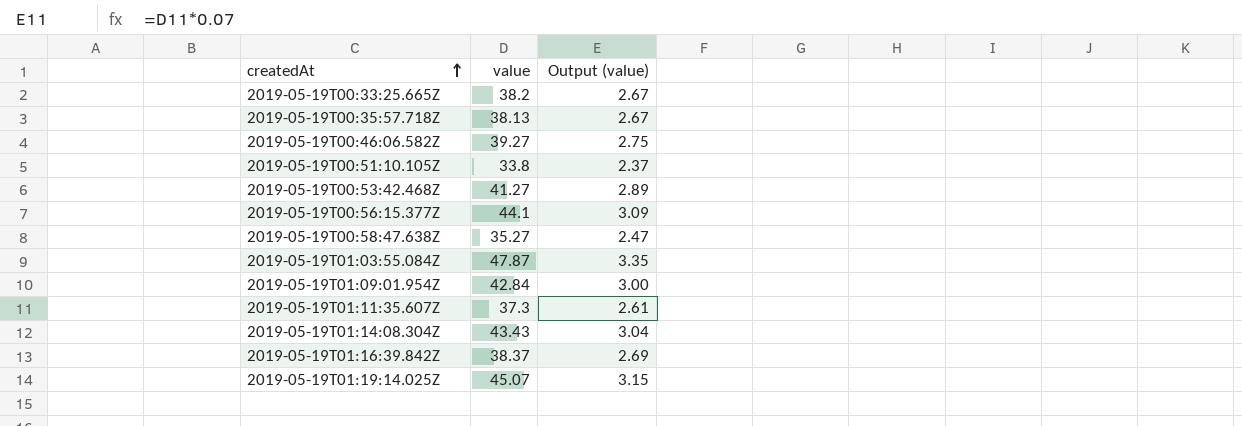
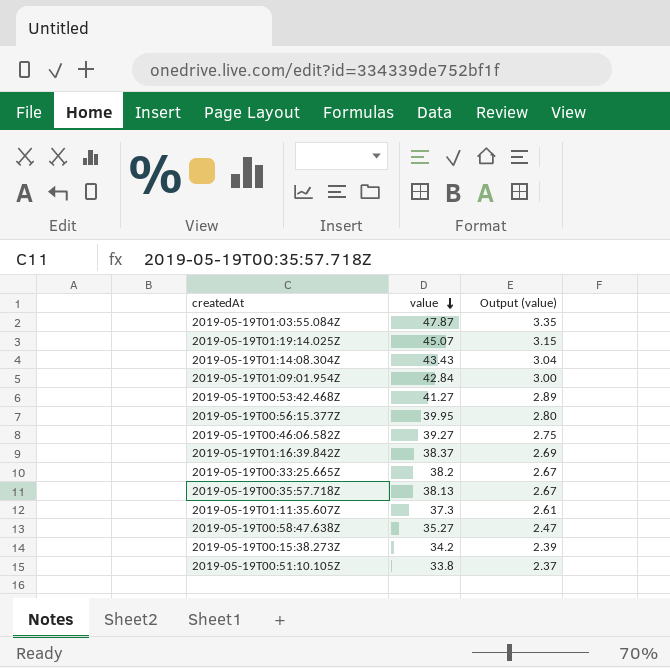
row order: createdAt ascending -> value descending
2019-05-19T00:56:15.377Z | value: 44.1 -> 39.95
2019-05-19T00:56:15.377Z | Output (value): 3.09 -> 2.80
row 2019-05-19T00:15:38.273Z: none -> 34.2 | 2.39

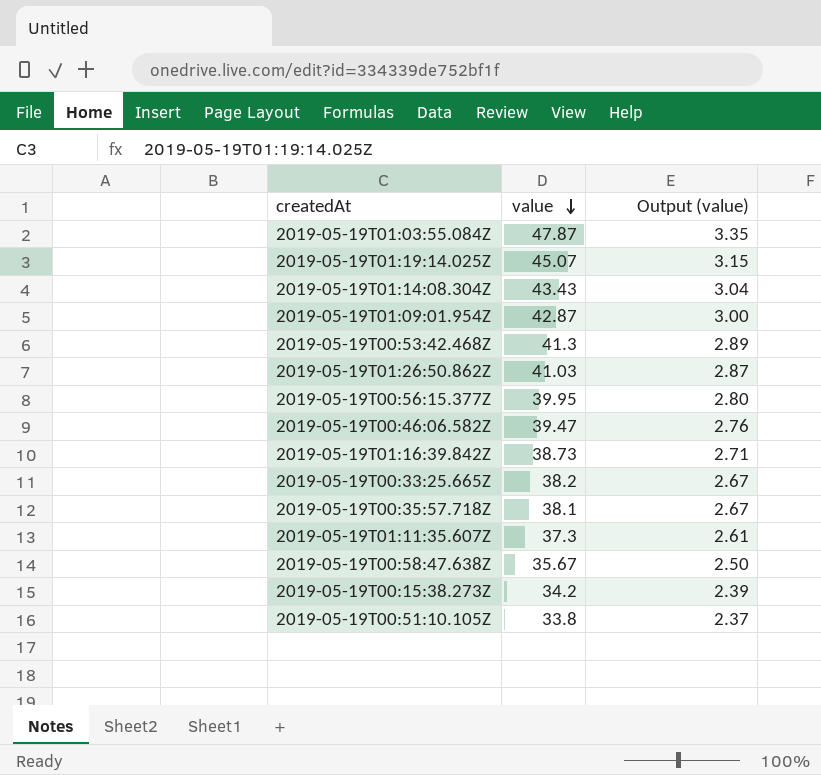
2019-05-19T01:09:01.954Z | value: 42.84 -> 42.87
2019-05-19T00:53:42.468Z | value: 41.27 -> 41.3
row 2019-05-19T01:26:50.862Z: none -> 41.03 | 2.87
2019-05-19T00:46:06.582Z | value: 39.27 -> 39.47
2019-05-19T00:46:06.582Z | Output (value): 2.75 -> 2.76
2019-05-19T01:16:39.842Z | value: 38.37 -> 38.73
2019-05-19T01:16:39.842Z | Output (value): 2.69 -> 2.71
2019-05-19T00:35:57.718Z | value: 38.13 -> 38.1
2019-05-19T00:58:47.638Z | value: 35.27 -> 35.67
2019-05-19T00:58:47.638Z | Output (value): 2.47 -> 2.50

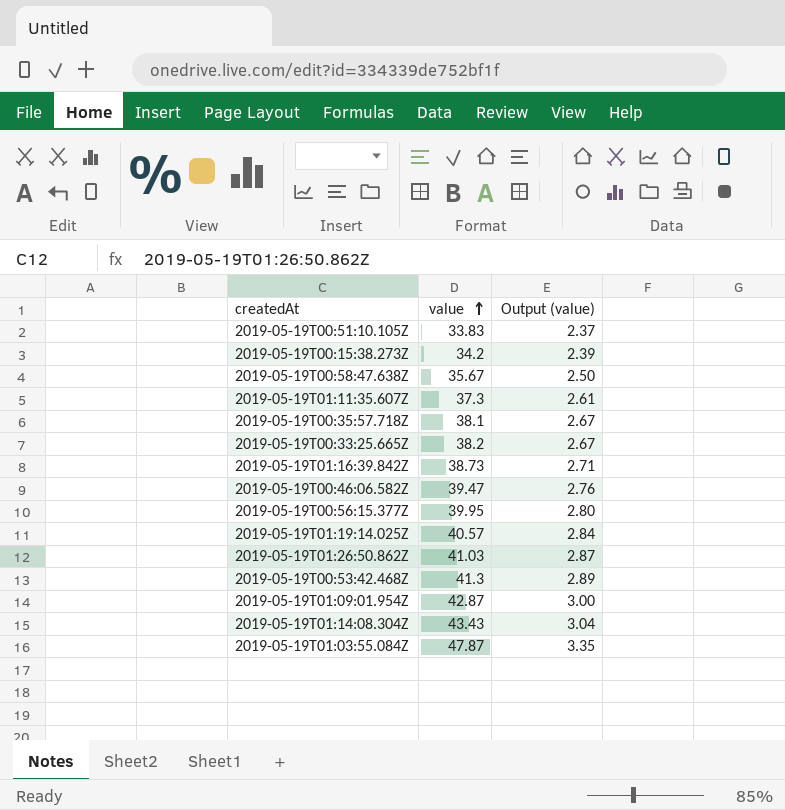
row order: value descending -> value ascending
2019-05-19T00:51:10.105Z | value: 33.8 -> 33.83
2019-05-19T01:19:14.025Z | value: 45.07 -> 40.57
2019-05-19T01:19:14.025Z | Output (value): 3.15 -> 2.84

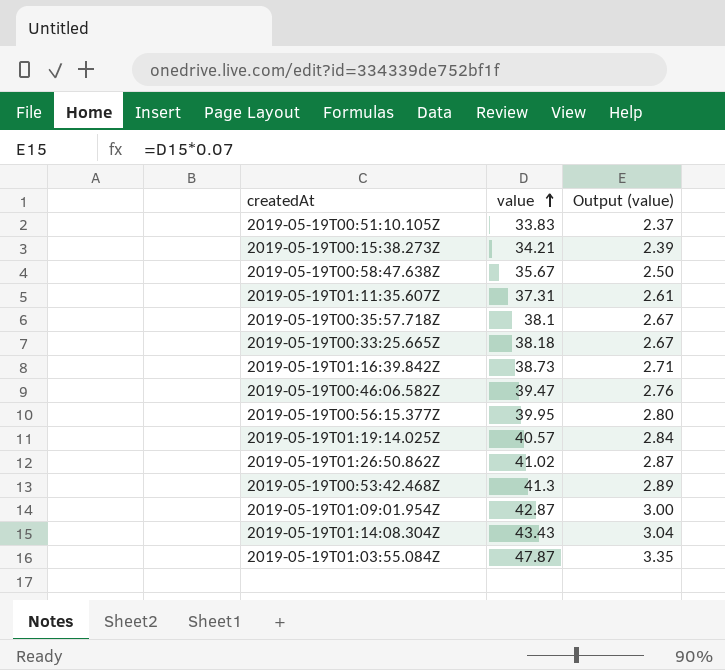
2019-05-19T00:15:38.273Z | value: 34.2 -> 34.21
2019-05-19T01:11:35.607Z | value: 37.3 -> 37.31
2019-05-19T00:33:25.665Z | value: 38.2 -> 38.18
2019-05-19T01:26:50.862Z | value: 41.03 -> 41.02

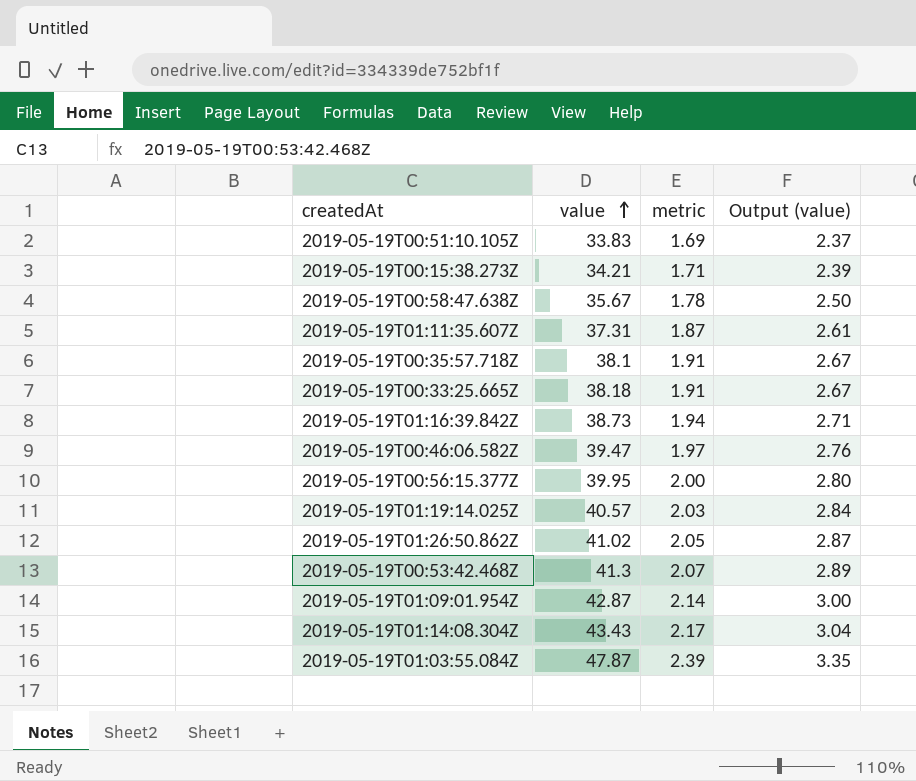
column metric | formula: none -> [value] * 0.05

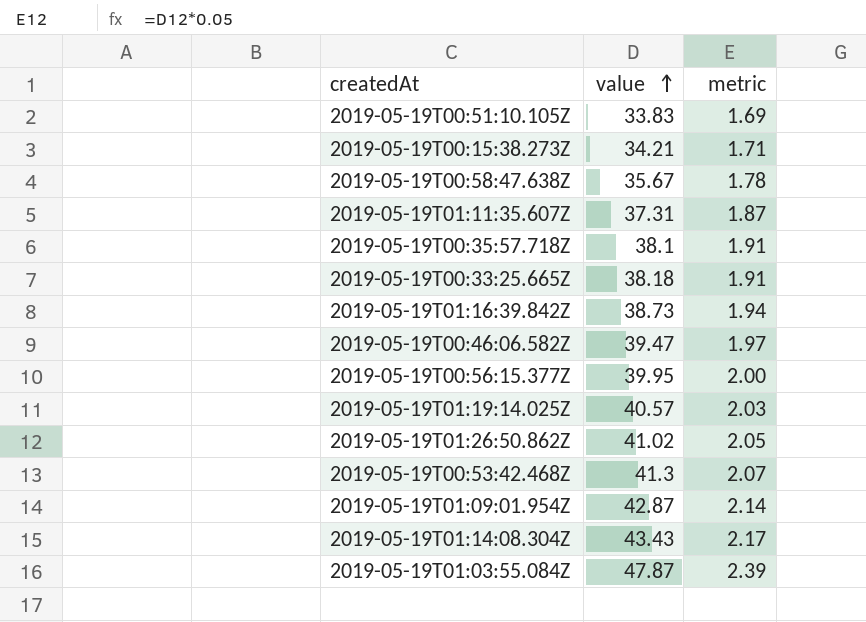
column Output (value) | formula: [value] * 0.07 -> none

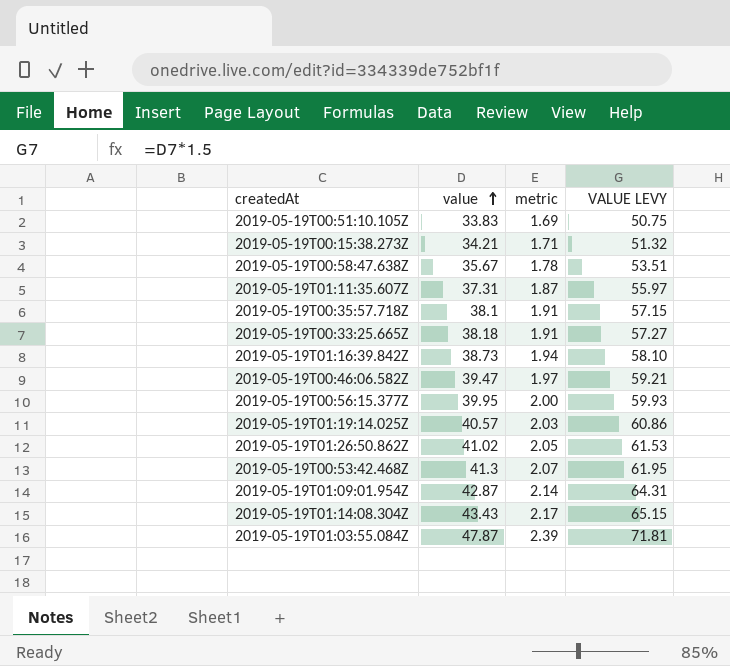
column VALUE LEVY | formula: none -> [value] * 1.5

